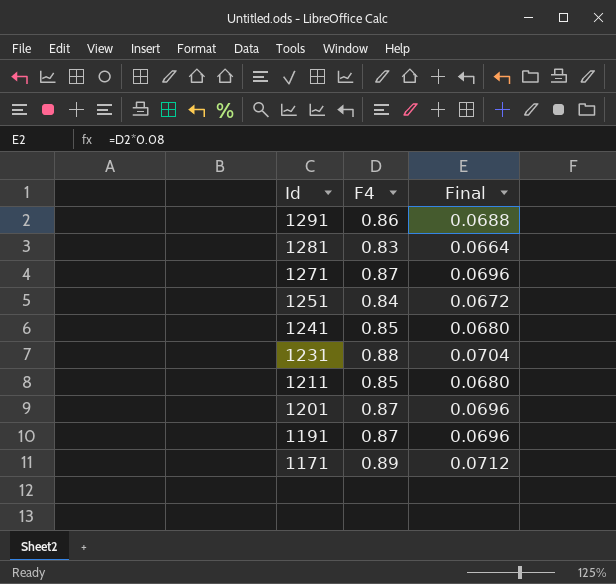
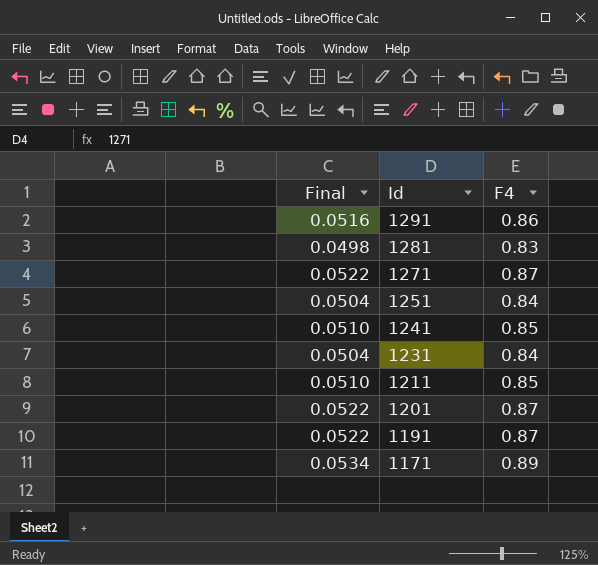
column Final | formula: [F4] * 0.08 -> [F4] * 0.06
column Final | position: 3 -> 1
1231 | F4: 0.88 -> 0.84

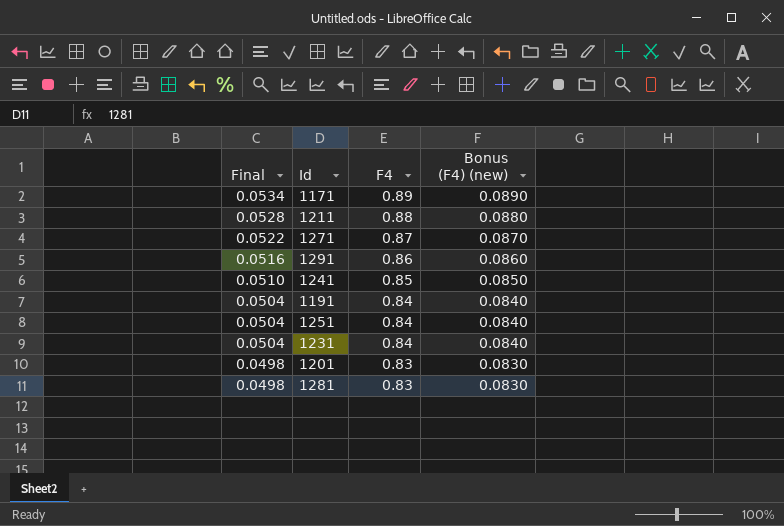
row order: Id descending -> Final descending
column Bonus (F4) (new) | formula: none -> [F4] * 0.1
1211 | Final: 0.0510 -> 0.0528
1211 | F4: 0.85 -> 0.88
1191 | Final: 0.0522 -> 0.0504
1191 | F4: 0.87 -> 0.84
1201 | Final: 0.0522 -> 0.0498
1201 | F4: 0.87 -> 0.83

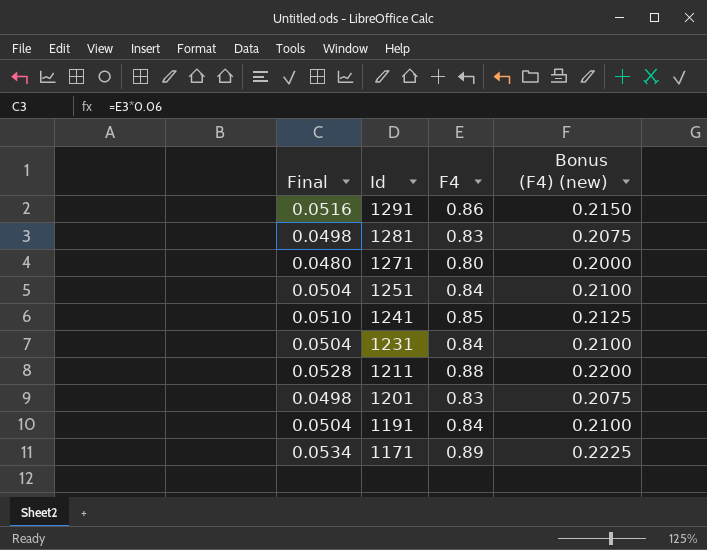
row order: Final descending -> Id descending
column Bonus (F4) (new) | formula: [F4] * 0.1 -> [F4] * 0.25
1271 | Final: 0.0522 -> 0.0480
1271 | F4: 0.87 -> 0.80

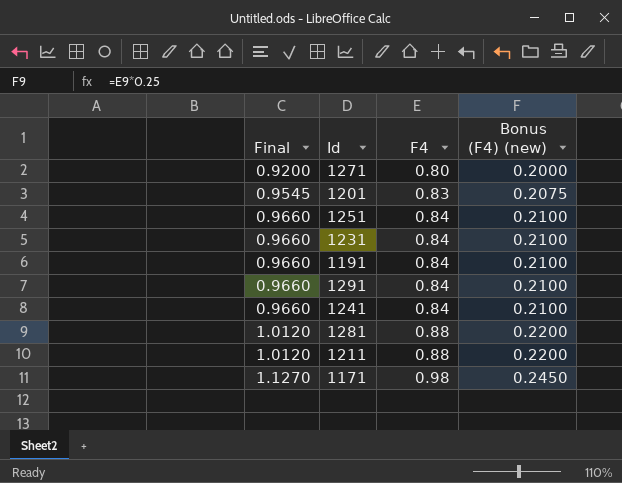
row order: Id descending -> Final ascending
column Final | formula: [F4] * 0.06 -> [F4] * 1.15
1291 | F4: 0.86 -> 0.84
1291 | Bonus (F4) (new): 0.2150 -> 0.2100
1241 | F4: 0.85 -> 0.84
1241 | Bonus (F4) (new): 0.2125 -> 0.2100
1281 | F4: 0.83 -> 0.88
1281 | Bonus (F4) (new): 0.2075 -> 0.2200
1171 | F4: 0.89 -> 0.98
1171 | Bonus (F4) (new): 0.2225 -> 0.2450

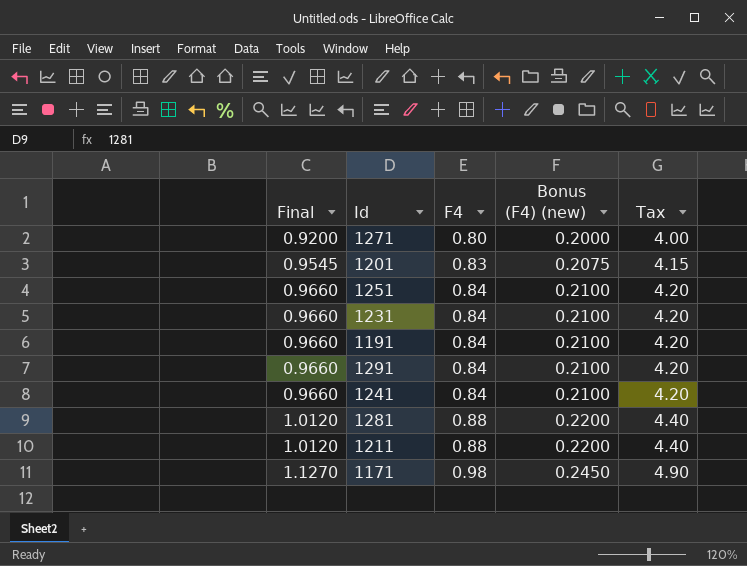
column Tax | formula: none -> [F4] * 5

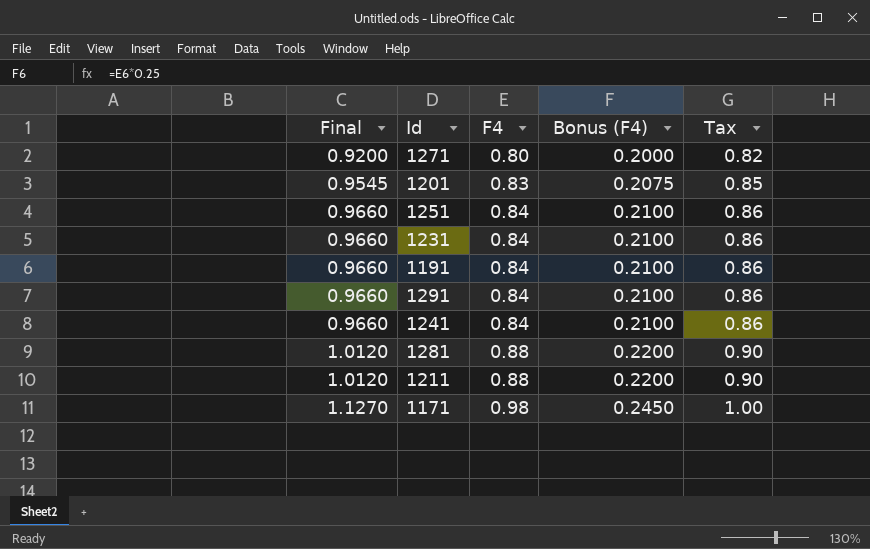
column name: Bonus (F4) (new) -> Bonus (F4)
column Tax | formula: [F4] * 5 -> [F4] * 1.02

